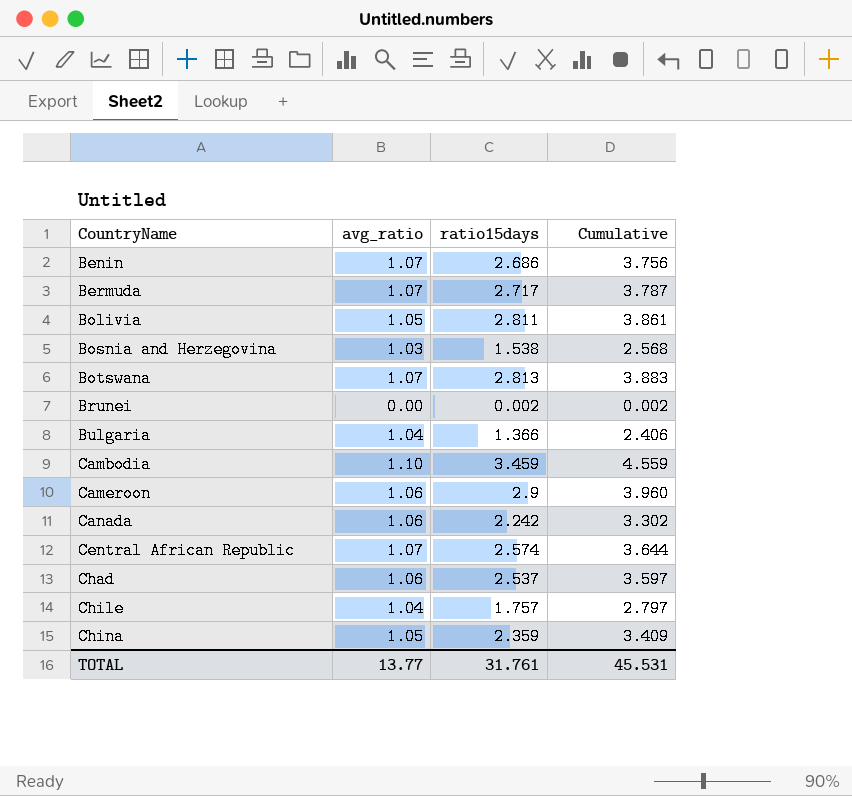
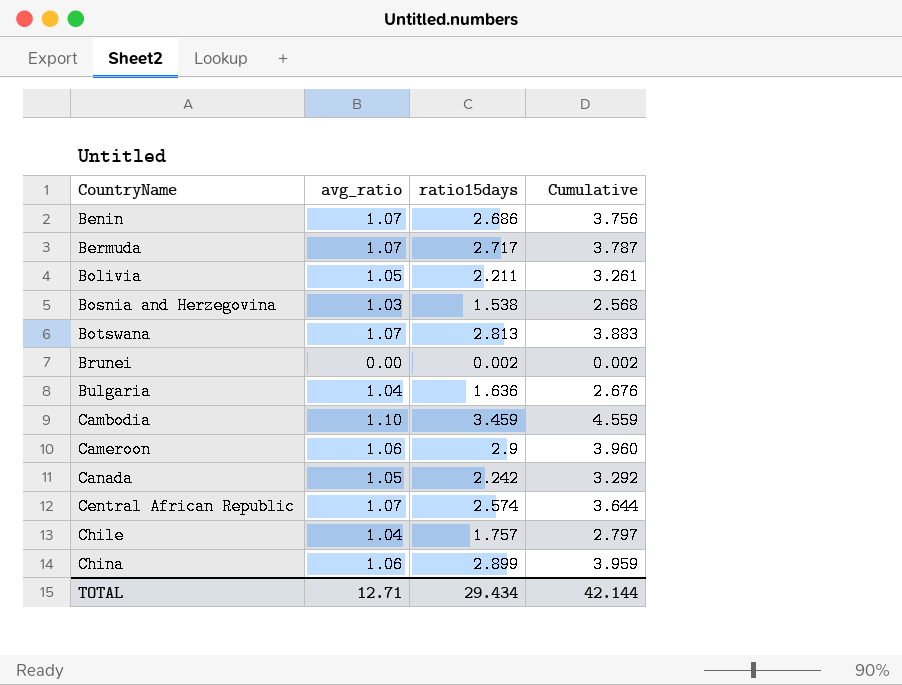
row Chad: 1.06 | 2.537 | 3.597 -> none
Bolivia | ratio15days: 2.811 -> 2.211
Bolivia | Cumulative: 3.861 -> 3.261
Bulgaria | ratio15days: 1.366 -> 1.636
Bulgaria | Cumulative: 2.406 -> 2.676
Canada | avg_ratio: 1.06 -> 1.05
Canada | Cumulative: 3.302 -> 3.292
China | avg_ratio: 1.05 -> 1.06
China | ratio15days: 2.359 -> 2.899
China | Cumulative: 3.409 -> 3.959
TOTAL | avg_ratio: 13.77 -> 12.71
TOTAL | ratio15days: 31.761 -> 29.434
TOTAL | Cumulative: 45.531 -> 42.144

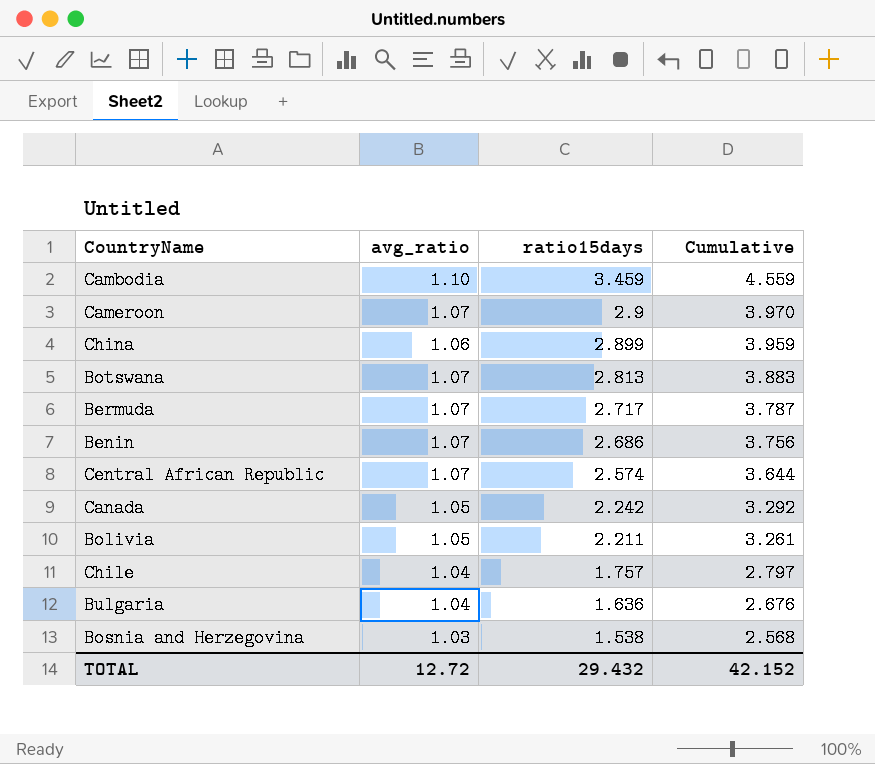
row order: CountryName ascending -> ratio15days descending
row Brunei: 0.00 | 0.002 | 0.002 -> none
Cameroon | avg_ratio: 1.06 -> 1.07
Cameroon | Cumulative: 3.960 -> 3.970
TOTAL | avg_ratio: 12.71 -> 12.72
TOTAL | ratio15days: 29.434 -> 29.432
TOTAL | Cumulative: 42.144 -> 42.152

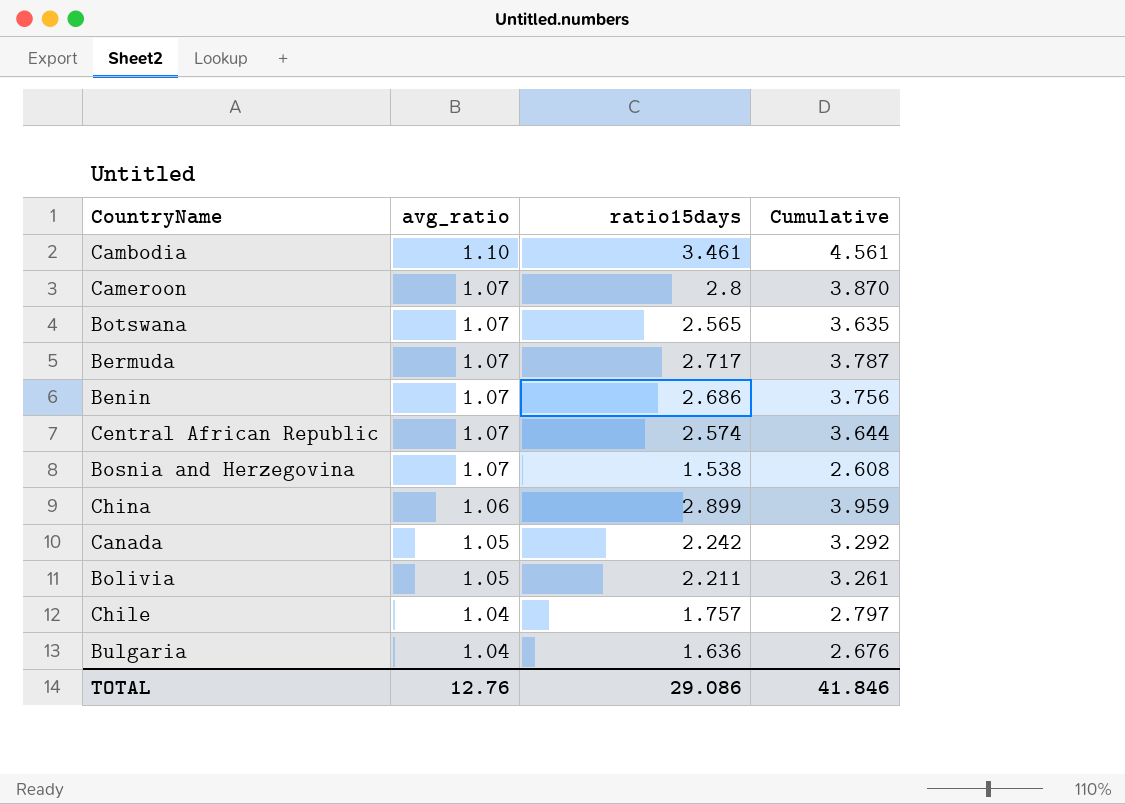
row order: ratio15days descending -> avg_ratio descending
Cambodia | ratio15days: 3.459 -> 3.461
Cambodia | Cumulative: 4.559 -> 4.561
Cameroon | ratio15days: 2.9 -> 2.8
Cameroon | Cumulative: 3.970 -> 3.870
Botswana | ratio15days: 2.813 -> 2.565
Botswana | Cumulative: 3.883 -> 3.635
Bosnia and Herzegovina | avg_ratio: 1.03 -> 1.07
Bosnia and Herzegovina | Cumulative: 2.568 -> 2.608
TOTAL | avg_ratio: 12.72 -> 12.76
TOTAL | ratio15days: 29.432 -> 29.086
TOTAL | Cumulative: 42.152 -> 41.846

